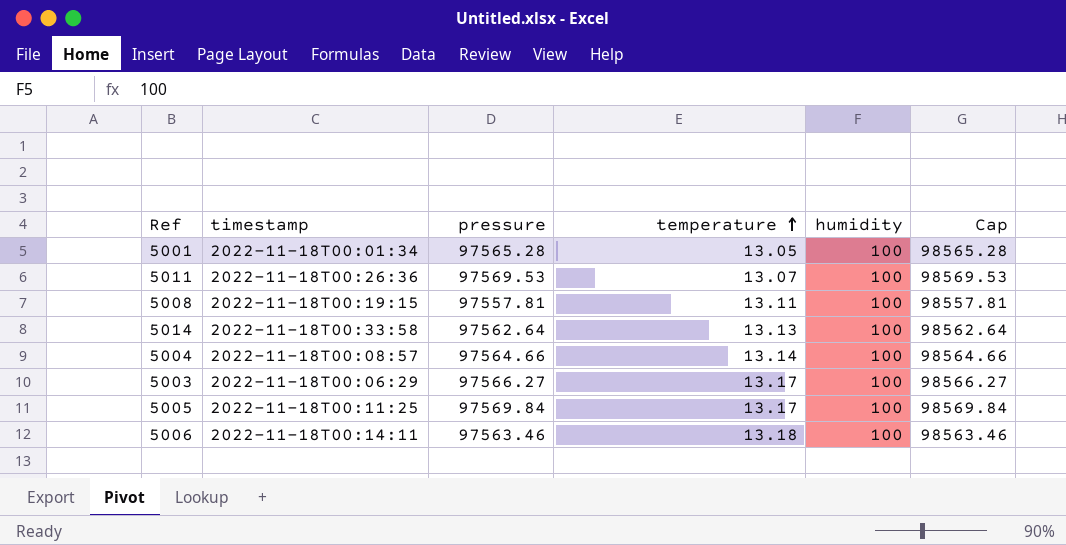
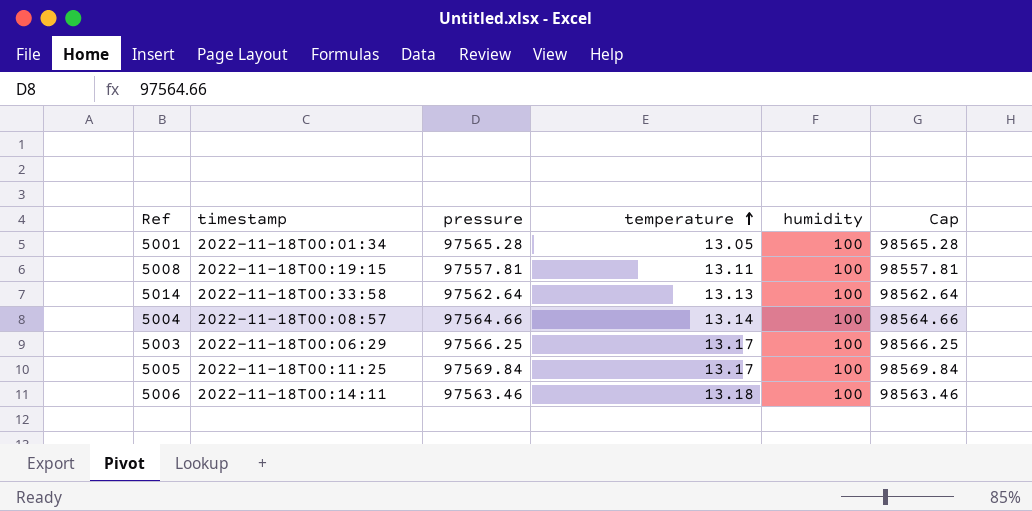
row 5011: 2022-11-18T00:26:36 | 97569.53 | 13.07 | 100 | 98569.53 -> none
5003 | pressure: 97566.27 -> 97566.25
5003 | Cap: 98566.27 -> 98566.25

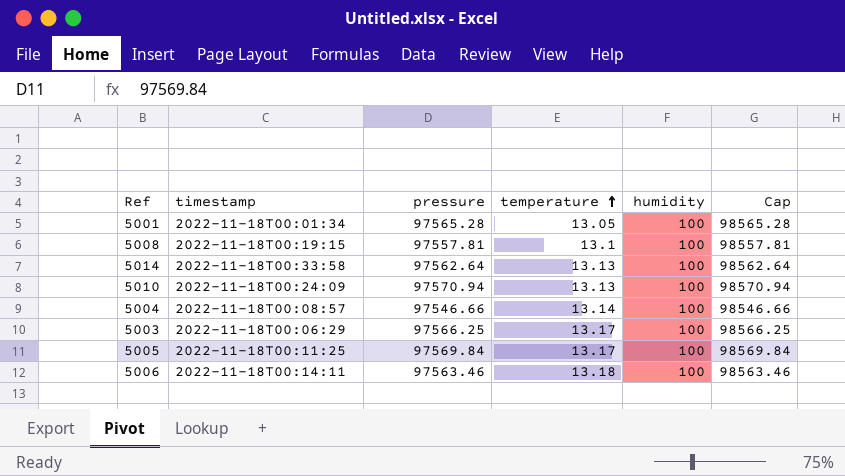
5008 | temperature: 13.11 -> 13.1
row 5010: none -> 2022-11-18T00:24:09 | 97570.94 | 13.13 | 100 | 98570.94
5004 | pressure: 97564.66 -> 97546.66
5004 | Cap: 98564.66 -> 98546.66

